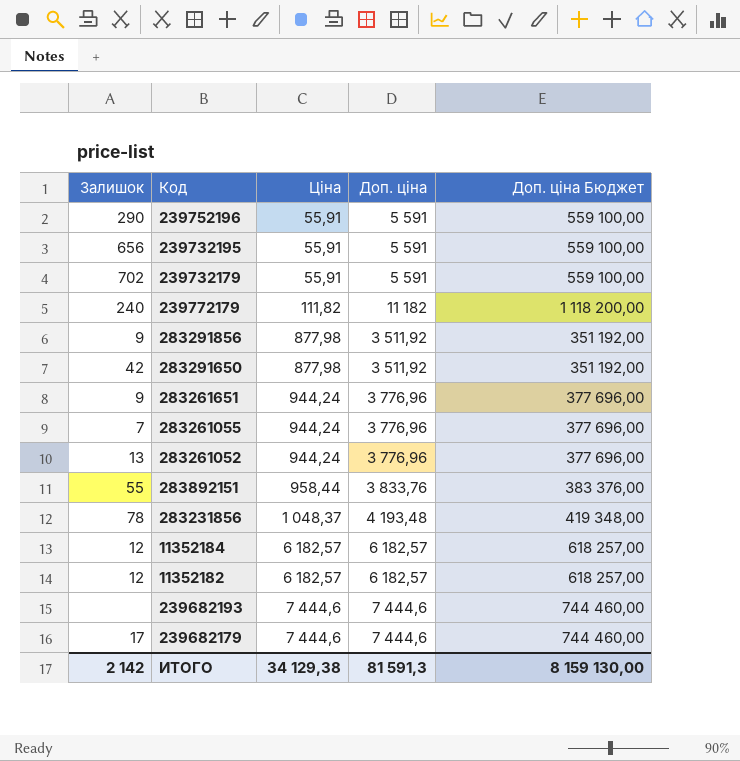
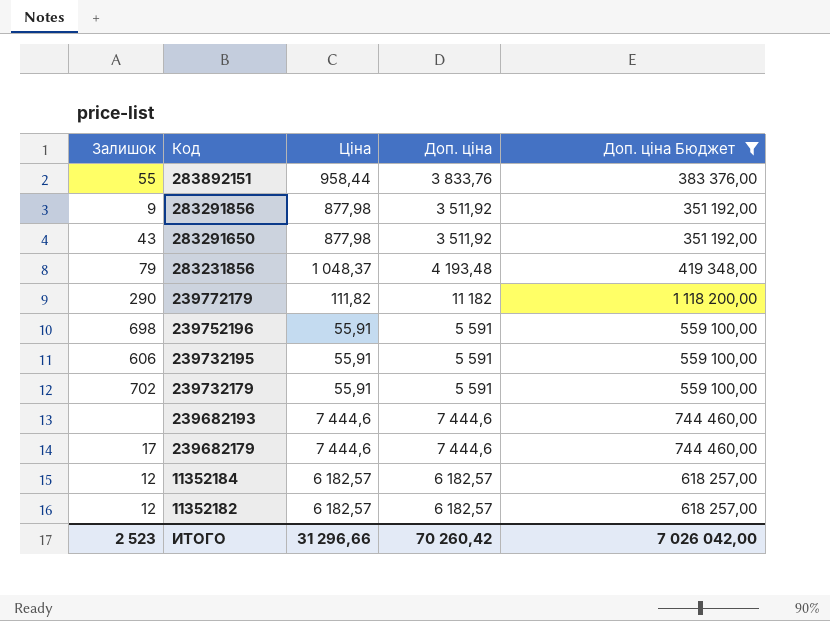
filter: none -> Доп. ціна Бюджет != 377 696,00
row order: Ціна ascending -> Код descending
283291650 | Залишок: 42 -> 43
283231856 | Залишок: 78 -> 79
239772179 | Залишок: 240 -> 290
239752196 | Залишок: 290 -> 698
239732195 | Залишок: 656 -> 606
ИТОГО | Залишок: 2 142 -> 2 523
ИТОГО | Ціна: 34 129,38 -> 31 296,66
ИТОГО | Доп. ціна: 81 591,3 -> 70 260,42
ИТОГО | Доп. ціна Бюджет: 8 159 130,00 -> 7 026 042,00

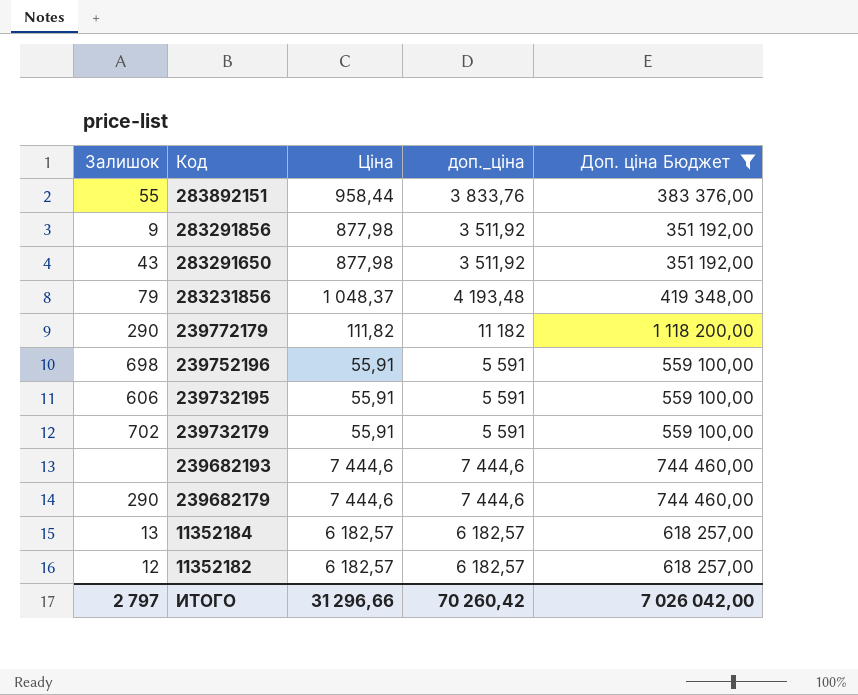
column name: Доп. ціна -> доп._ціна
239682179 | Залишок: 17 -> 290
11352184 | Залишок: 12 -> 13
ИТОГО | Залишок: 2 523 -> 2 797

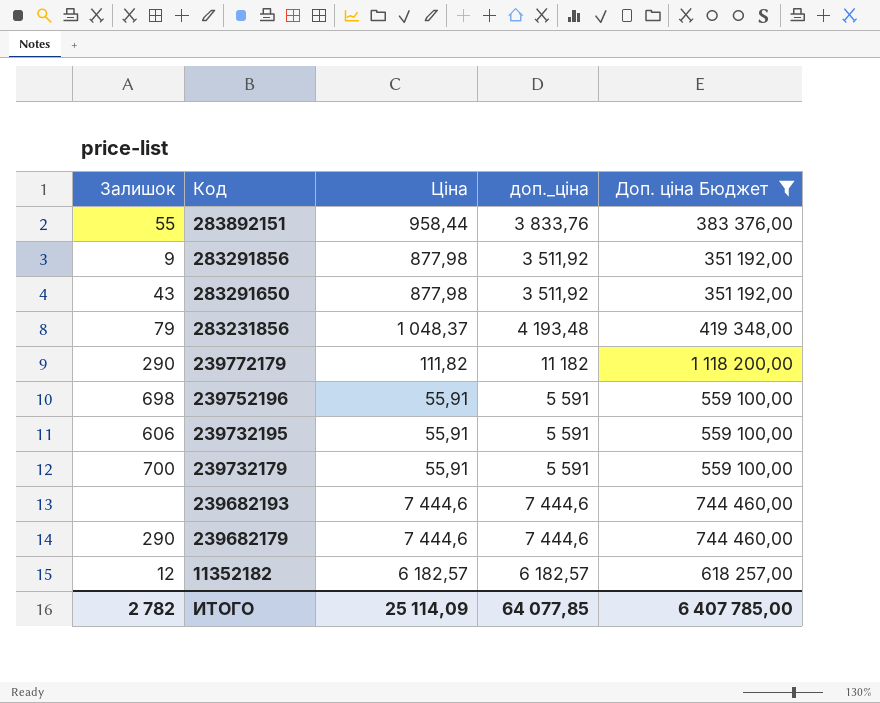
row 11352184: 13 | 6 182,57 | 6 182,57 | 618 257,00 -> none
239732179 | Залишок: 702 -> 700
ИТОГО | Залишок: 2 797 -> 2 782
ИТОГО | Ціна: 31 296,66 -> 25 114,09
ИТОГО | доп._ціна: 70 260,42 -> 64 077,85
ИТОГО | Доп. ціна Бюджет: 7 026 042,00 -> 6 407 785,00

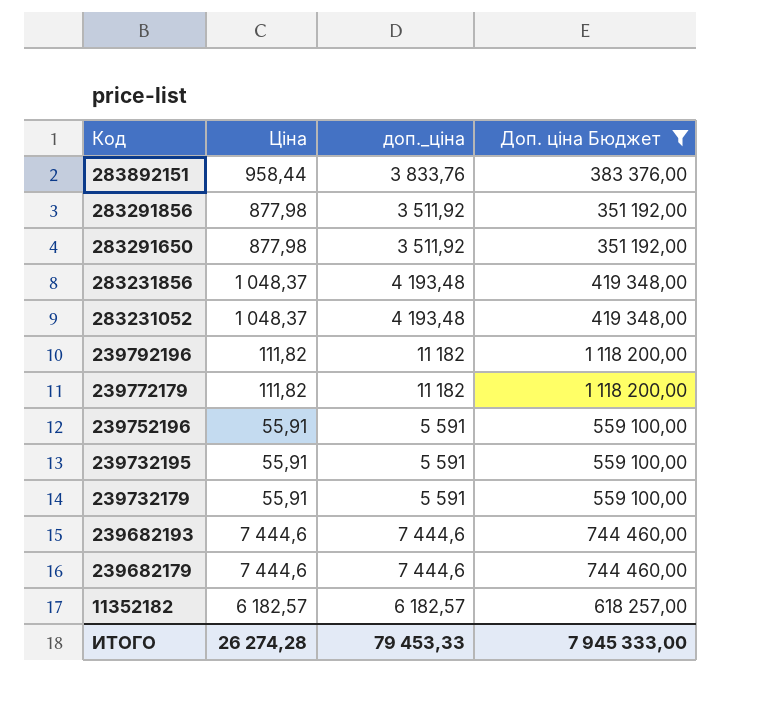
column Залишок | position: 1 -> none
row 283231052: none -> 1 048,37 | 4 193,48 | 419 348,00
row 239792196: none -> 111,82 | 11 182 | 1 118 200,00
ИТОГО | Ціна: 25 114,09 -> 26 274,28
ИТОГО | доп._ціна: 64 077,85 -> 79 453,33
ИТОГО | Доп. ціна Бюджет: 6 407 785,00 -> 7 945 333,00

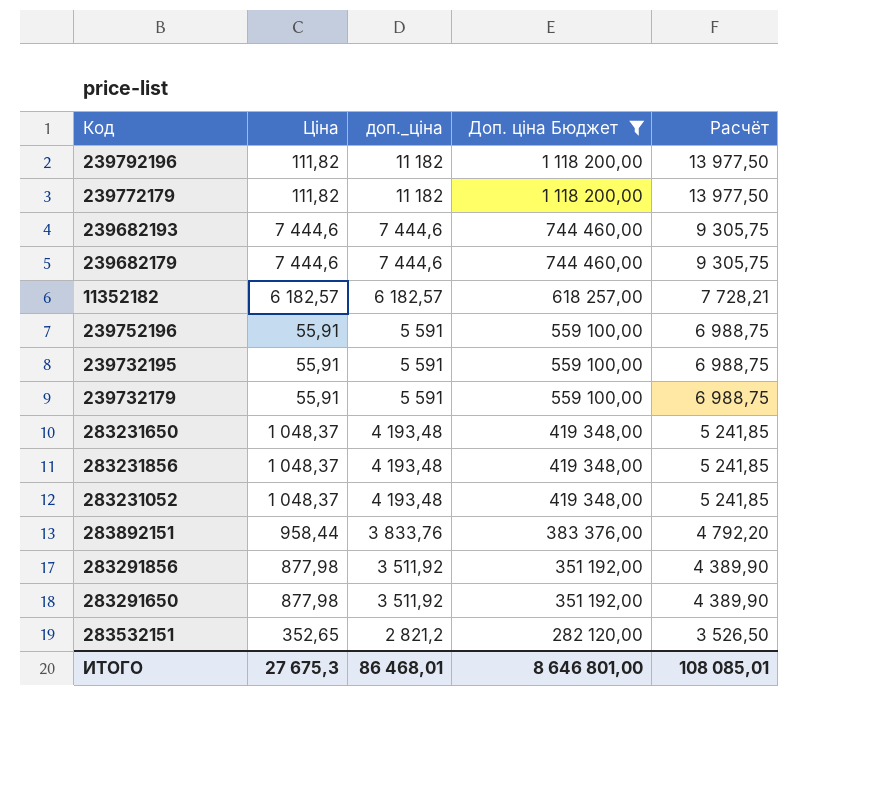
row order: Код descending -> доп._ціна descending
column Расчёт | formula: none -> [доп._ціна] * 1,25
row 283231650: none -> 1 048,37 | 4 193,48 | 419 348,00 | 5 241,85
row 283532151: none -> 352,65 | 2 821,2 | 282 120,00 | 3 526,50
ИТОГО | Ціна: 26 274,28 -> 27 675,3
ИТОГО | доп._ціна: 79 453,33 -> 86 468,01
ИТОГО | Доп. ціна Бюджет: 7 945 333,00 -> 8 646 801,00

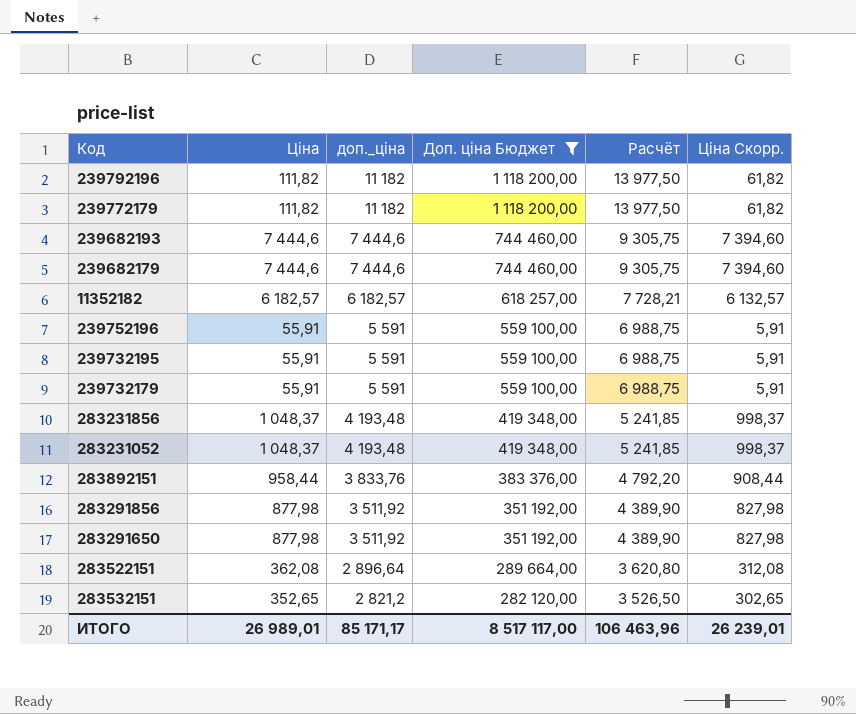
column Ціна Скорр. | formula: none -> [Ціна] - 50
row 283231650: 1 048,37 | 4 193,48 | 419 348,00 | 5 241,85 -> none
row 283522151: none -> 362,08 | 2 896,64 | 289 664,00 | 3 620,80 | 312,08
ИТОГО | Ціна: 27 675,3 -> 26 989,01
ИТОГО | доп._ціна: 86 468,01 -> 85 171,17
ИТОГО | Доп. ціна Бюджет: 8 646 801,00 -> 8 517 117,00
ИТОГО | Расчёт: 108 085,01 -> 106 463,96

